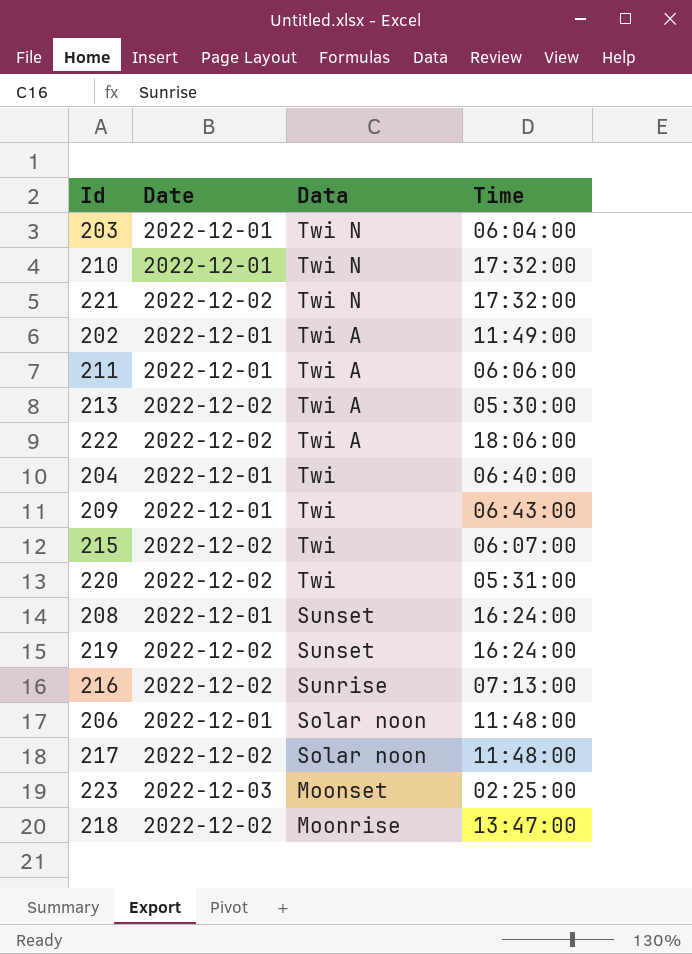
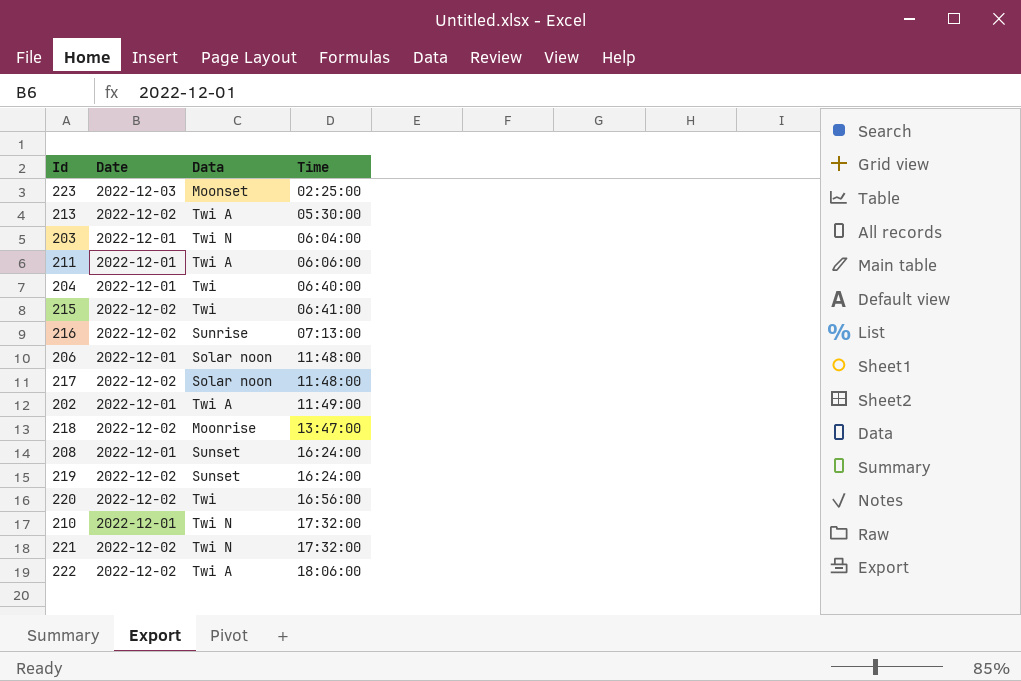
row order: Data descending -> Time ascending
row 209: 2022-12-01 | Twi | 06:43:00 -> none
215 | Time: 06:07:00 -> 06:41:00
220 | Time: 05:31:00 -> 16:56:00

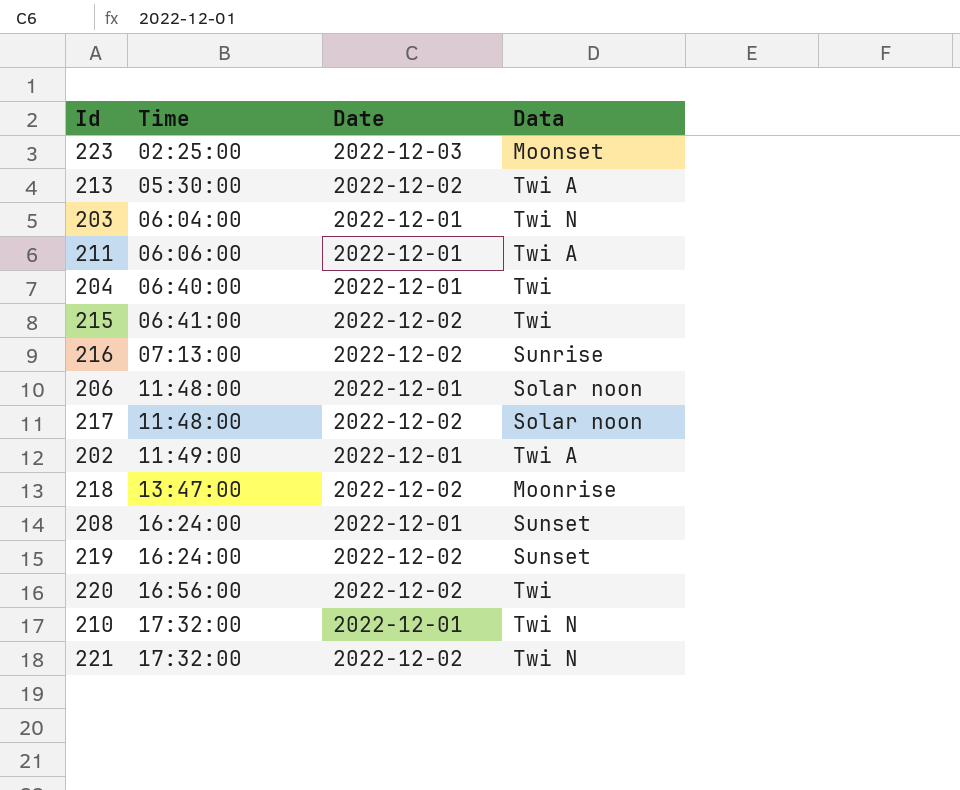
column Time | position: 4 -> 2
row 222: 2022-12-02 | Twi A | 18:06:00 -> none

